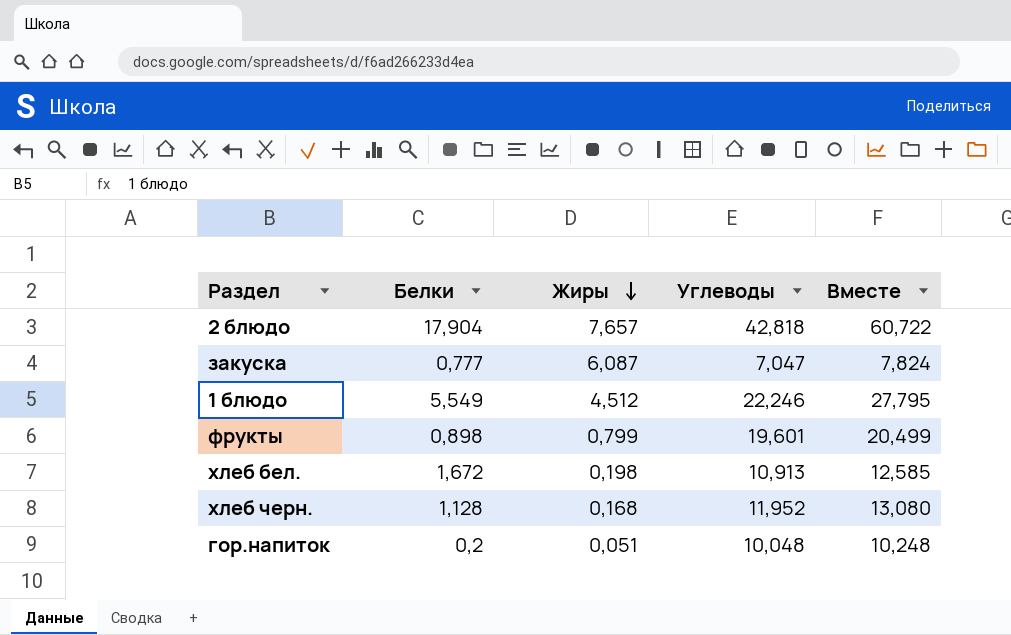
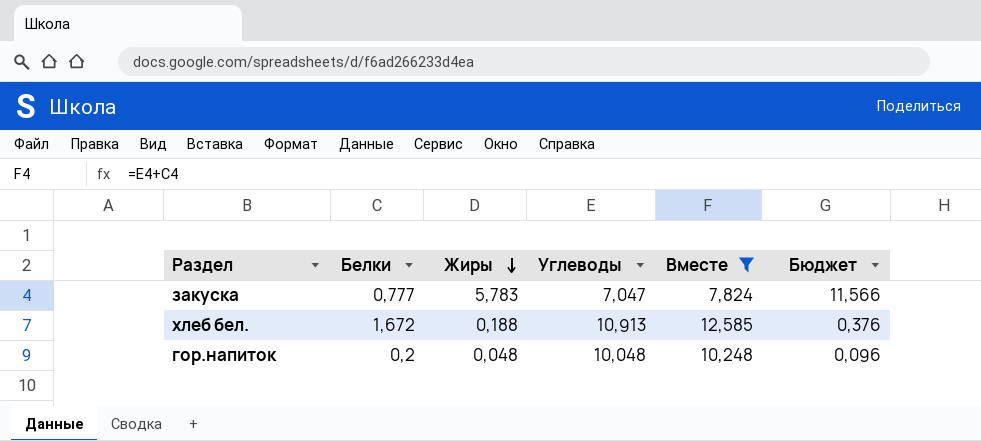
filter: none -> Вместе <= 12,585
column Бюджет | formula: none -> [Жиры] * 2
закуска | Жиры: 6,087 -> 5,783
хлеб бел. | Жиры: 0,198 -> 0,188
гор.напиток | Жиры: 0,051 -> 0,048

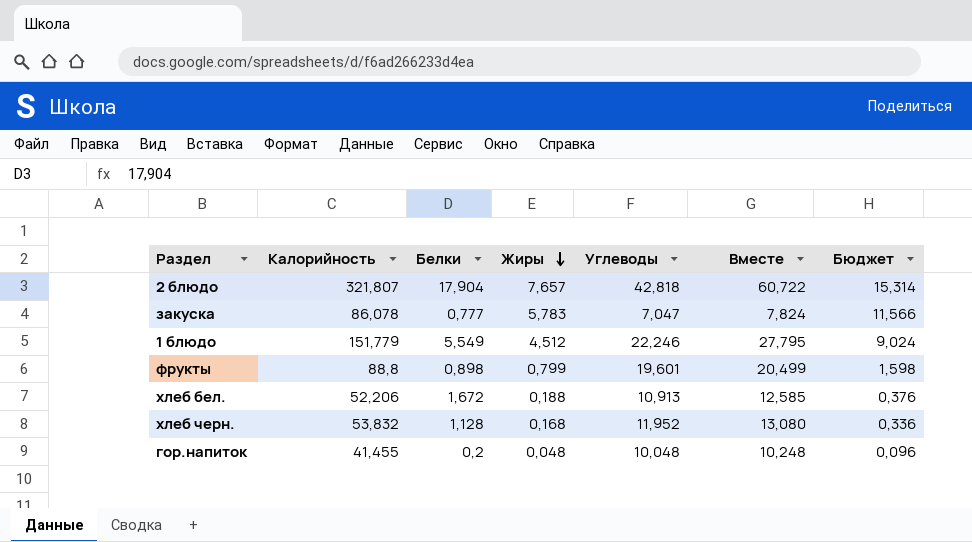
filter: Вместе <= 12,585 -> none
column Калорийность | position: none -> 2

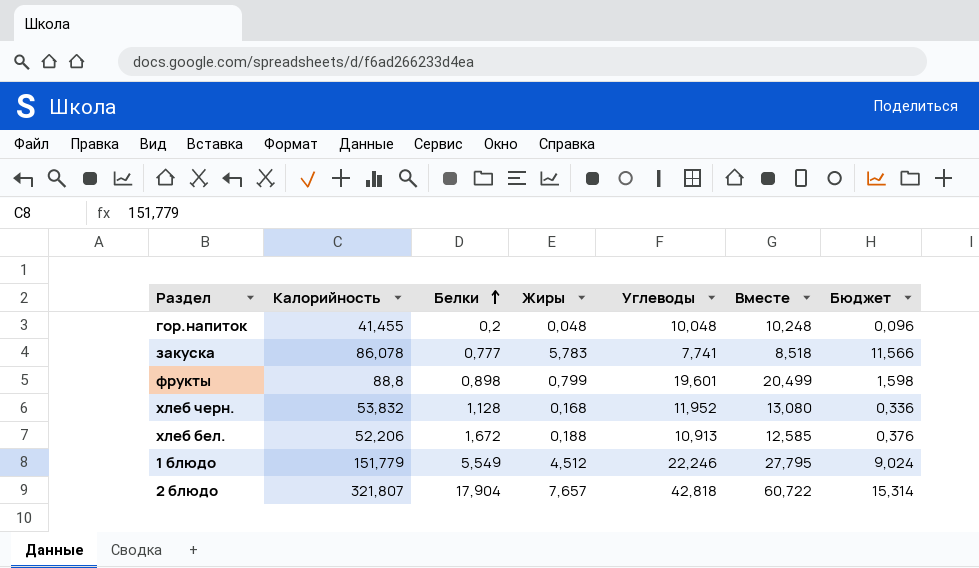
row order: Жиры descending -> Белки ascending
закуска | Углеводы: 7,047 -> 7,741
закуска | Вместе: 7,824 -> 8,518

